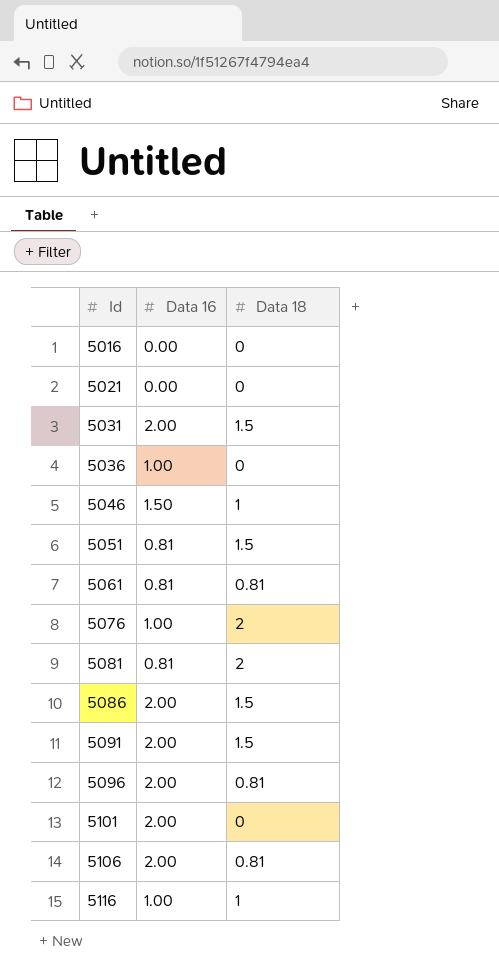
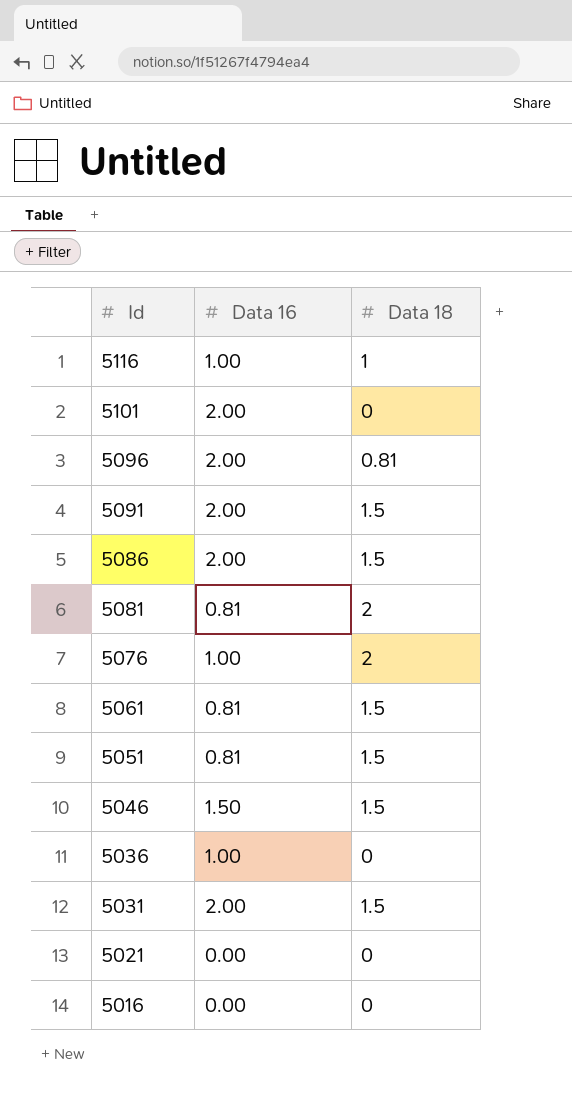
row order: Id ascending -> Id descending
row 5106: 2.00 | 0.81 -> none
5061 | Data 18: 0.81 -> 1.5
5046 | Data 18: 1 -> 1.5

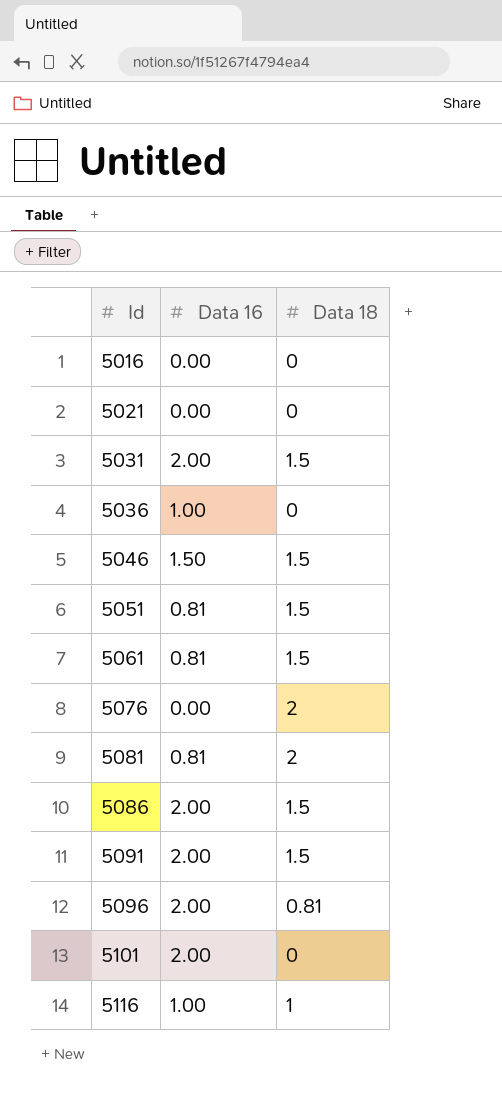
row order: Id descending -> Id ascending
5076 | Data 16: 1.00 -> 0.00

